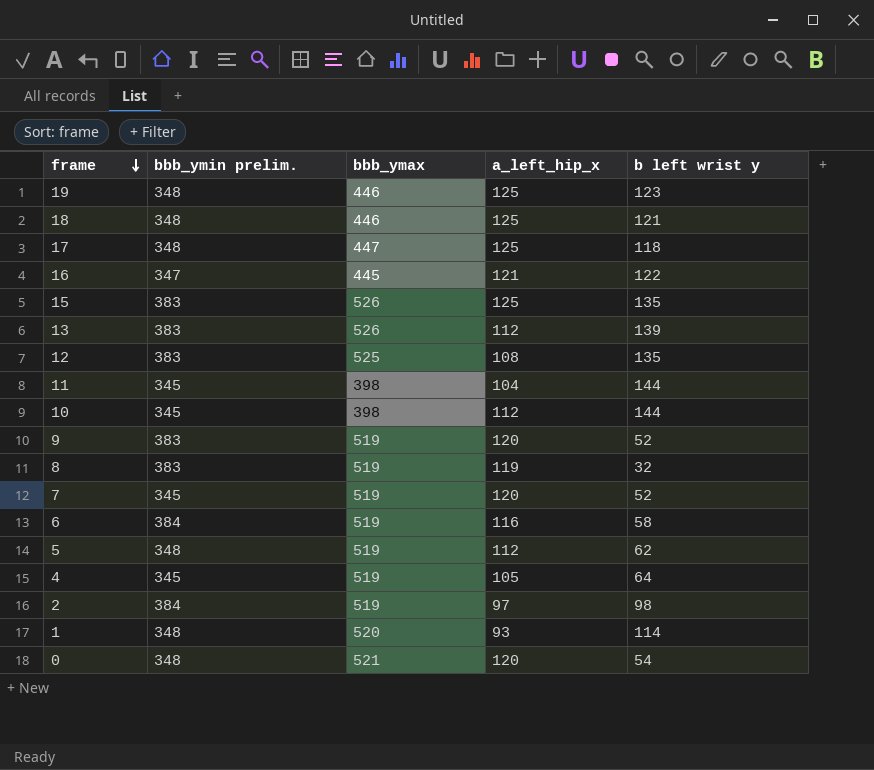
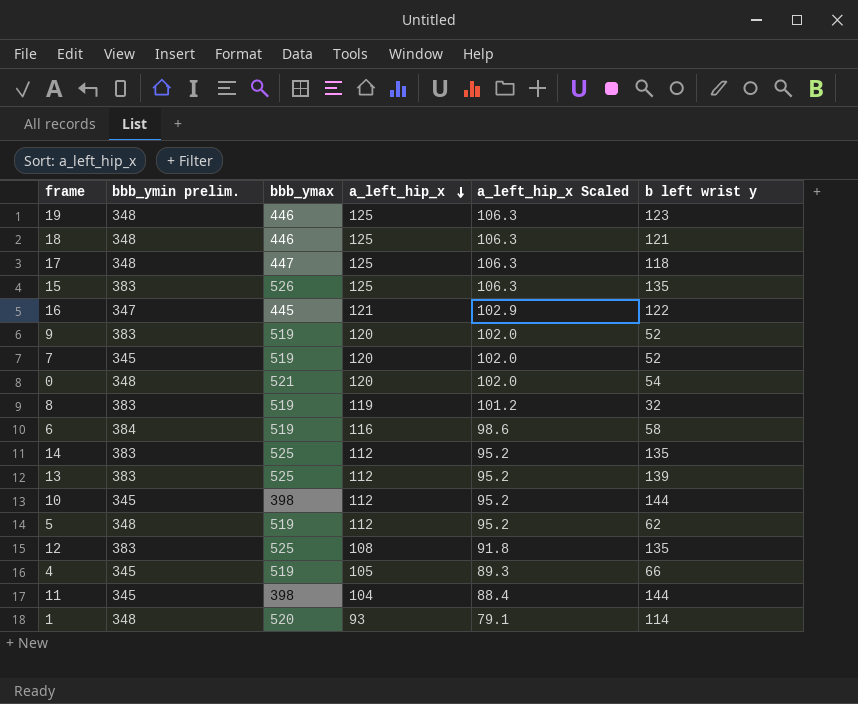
row order: frame descending -> a_left_hip_x descending
column a_left_hip_x Scaled | formula: none -> [a_left_hip_x] * 0.85
row 2: 384 | 519 | 97 | 98 -> none
row 14: none -> 383 | 525 | 112 | 95.2 | 135
13 | bbb_ymax: 526 -> 525
4 | b left wrist y: 64 -> 66

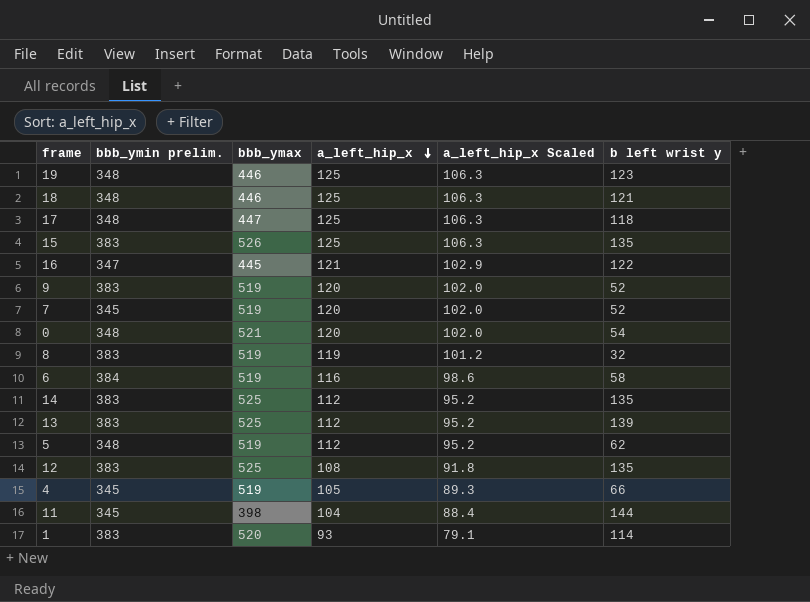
row 10: 345 | 398 | 112 | 95.2 | 144 -> none
1 | bbb_ymin prelim.: 348 -> 383

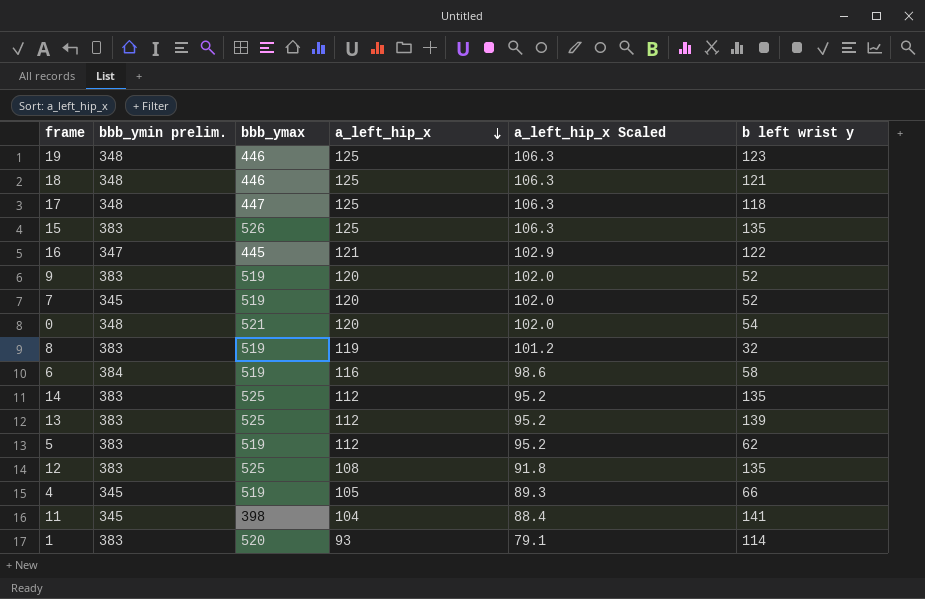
5 | bbb_ymin prelim.: 348 -> 383
11 | b left wrist y: 144 -> 141

